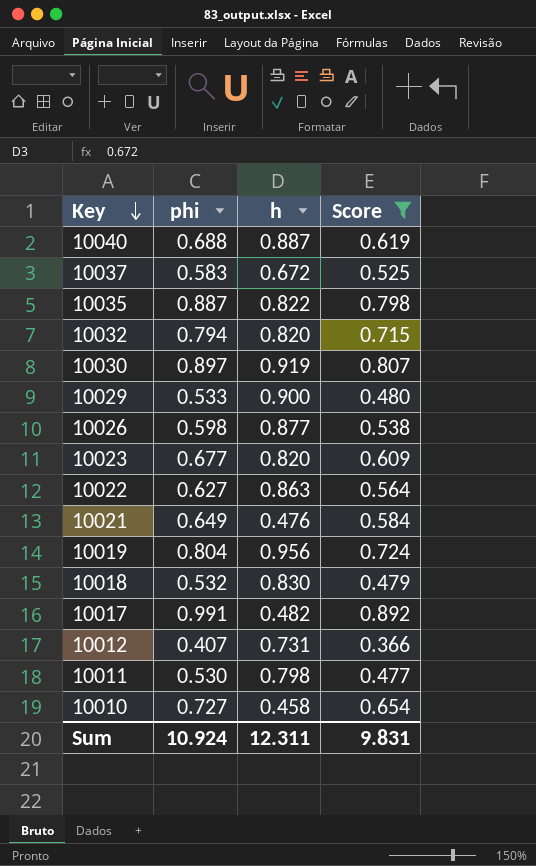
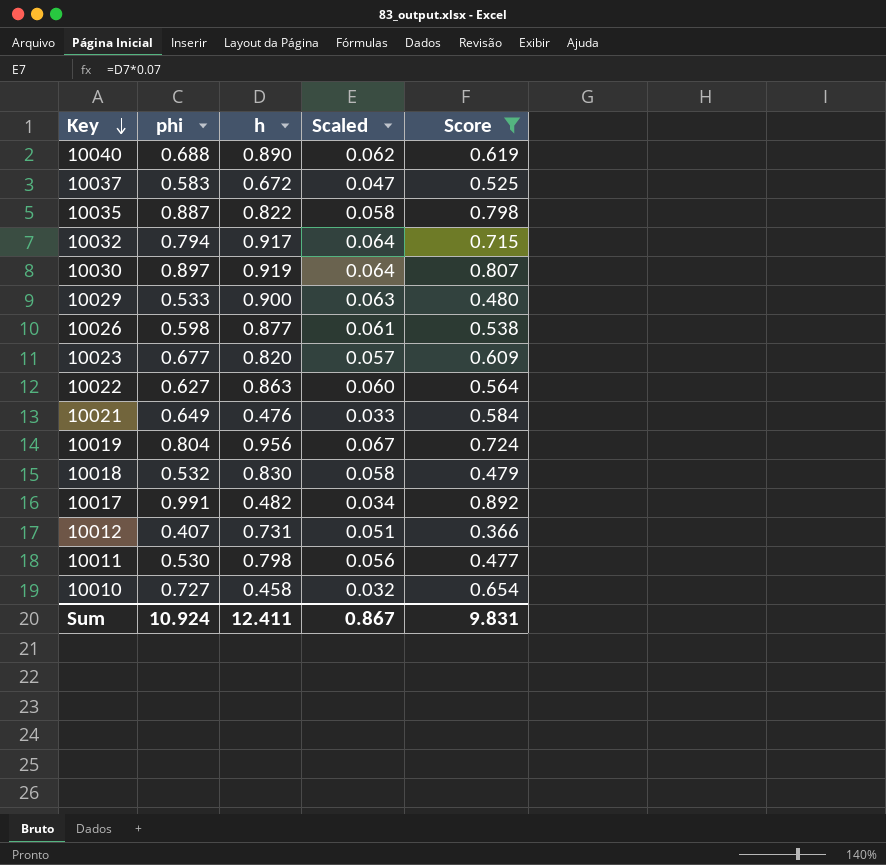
column Scaled | formula: none -> [h] * 0.07
10040 | h: 0.887 -> 0.890
10032 | h: 0.820 -> 0.917
Sum | h: 12.311 -> 12.411

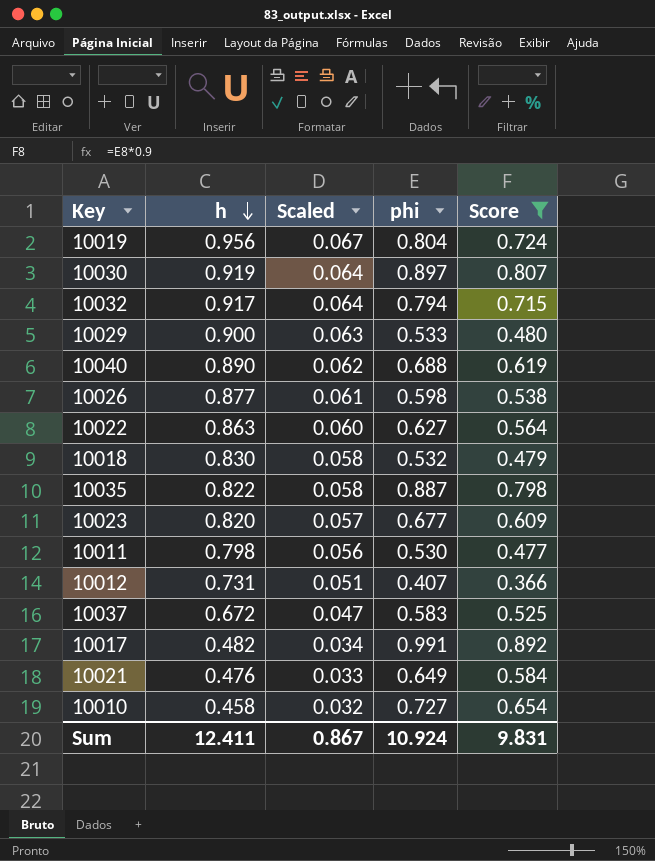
row order: Key descending -> h descending
column phi | position: 2 -> 4

